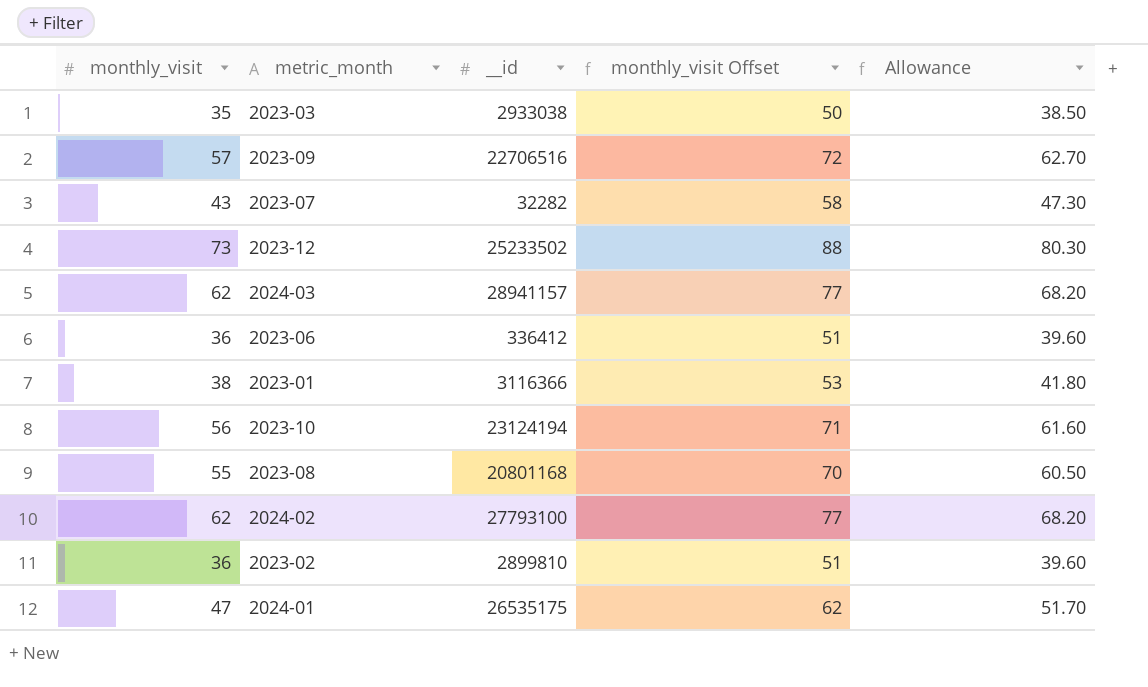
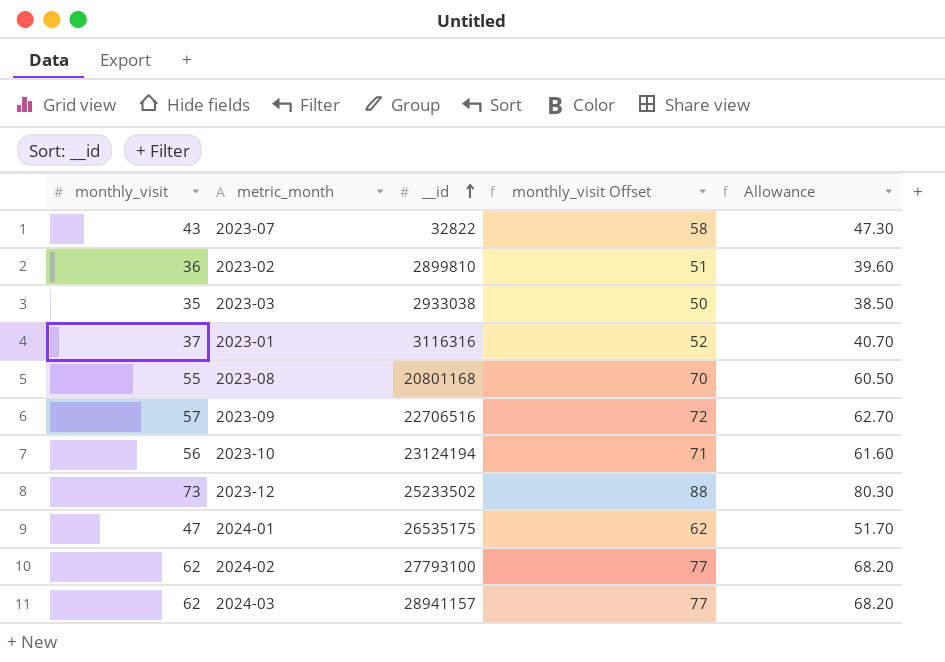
row order: none -> __id ascending
row 2023-06: 36 | 336412 | 51 | 39.60 -> none
2023-07 | __id: 32282 -> 32822
2023-01 | monthly_visit: 38 -> 37
2023-01 | __id: 3116366 -> 3116316
2023-01 | monthly_visit Offset: 53 -> 52
2023-01 | Allowance: 41.80 -> 40.70

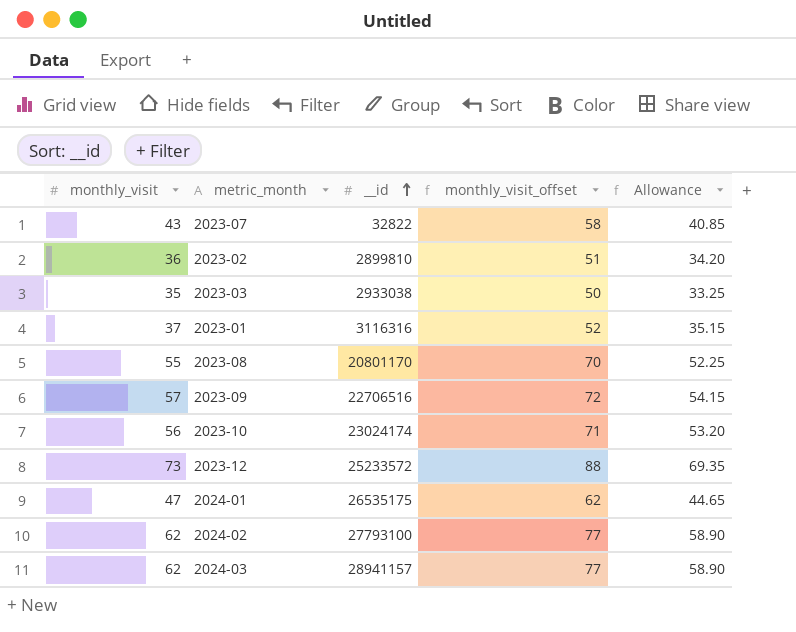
column name: monthly_visit Offset -> monthly_visit_offset
column Allowance | formula: [monthly_visit] * 1.1 -> [monthly_visit] * 0.95
2023-08 | __id: 20801168 -> 20801170
2023-10 | __id: 23124194 -> 23024174
2023-12 | __id: 25233502 -> 25233572

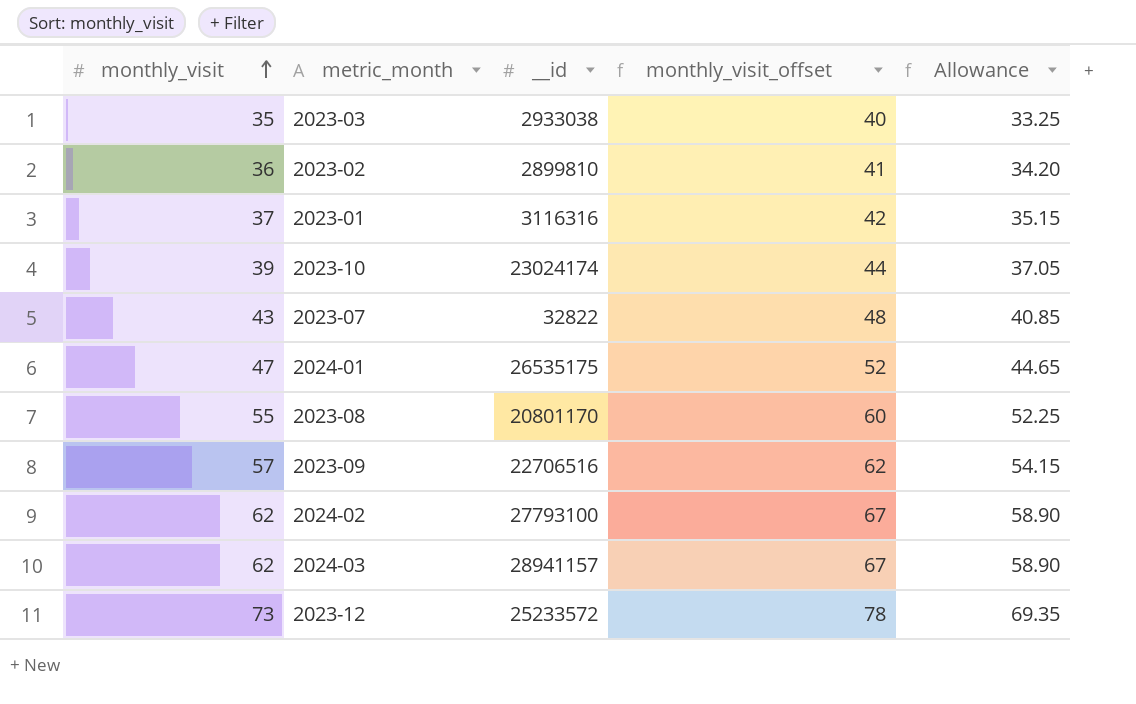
row order: __id ascending -> monthly_visit ascending
column monthly_visit_offset | formula: [monthly_visit] + 15 -> [monthly_visit] + 5
2023-10 | monthly_visit: 56 -> 39
2023-10 | Allowance: 53.20 -> 37.05

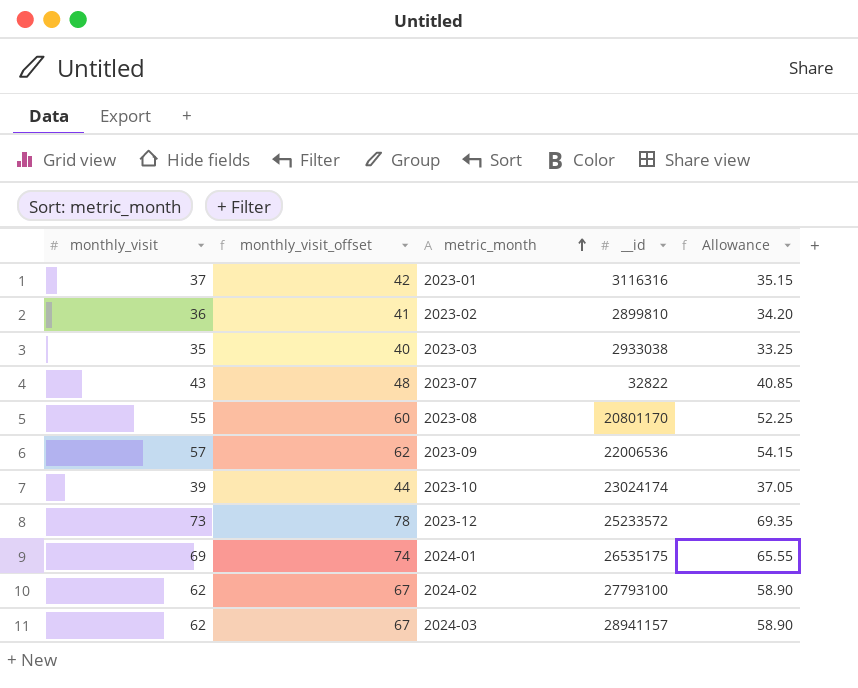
row order: monthly_visit ascending -> metric_month ascending
column monthly_visit_offset | position: 4 -> 2
2023-09 | __id: 22706516 -> 22006536
2024-01 | monthly_visit: 47 -> 69
2024-01 | monthly_visit_offset: 52 -> 74
2024-01 | Allowance: 44.65 -> 65.55

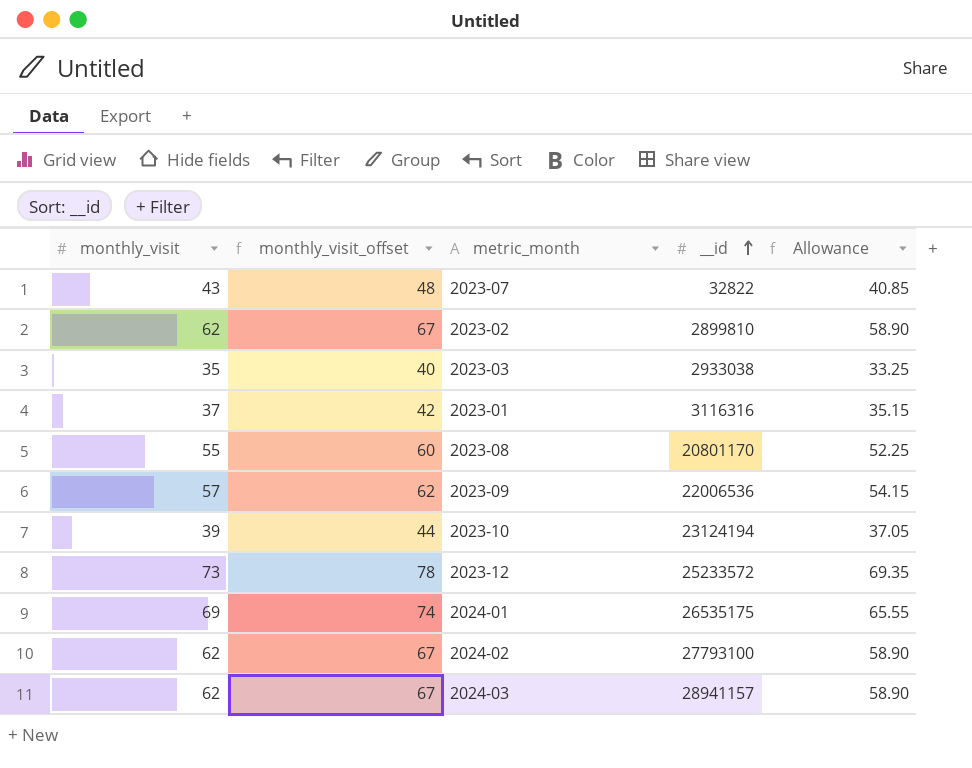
row order: metric_month ascending -> __id ascending
2023-02 | monthly_visit: 36 -> 62
2023-02 | monthly_visit_offset: 41 -> 67
2023-02 | Allowance: 34.20 -> 58.90
2023-10 | __id: 23024174 -> 23124194

